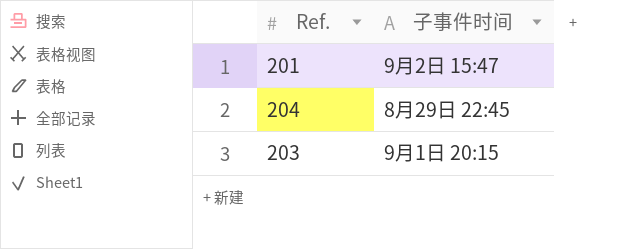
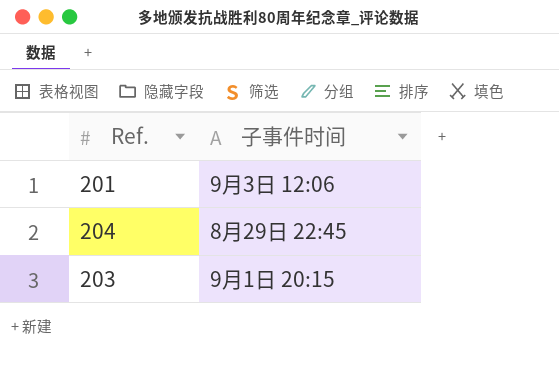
201 | 子事件时间: 9月2日 15:47 -> 9月3日 12:06

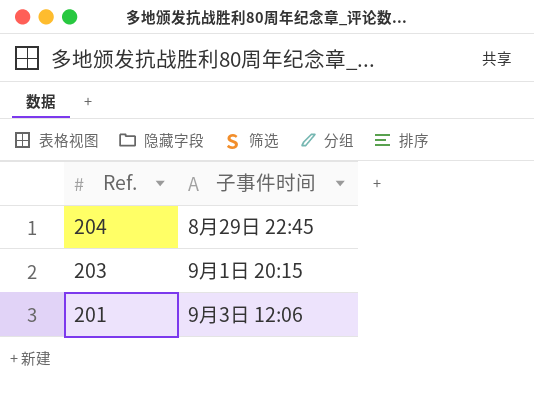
row order: none -> Ref. descending

